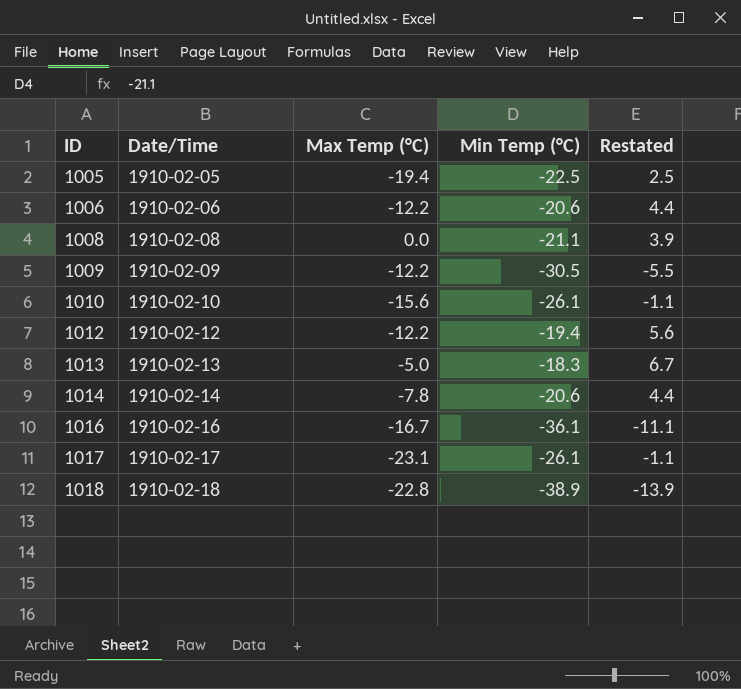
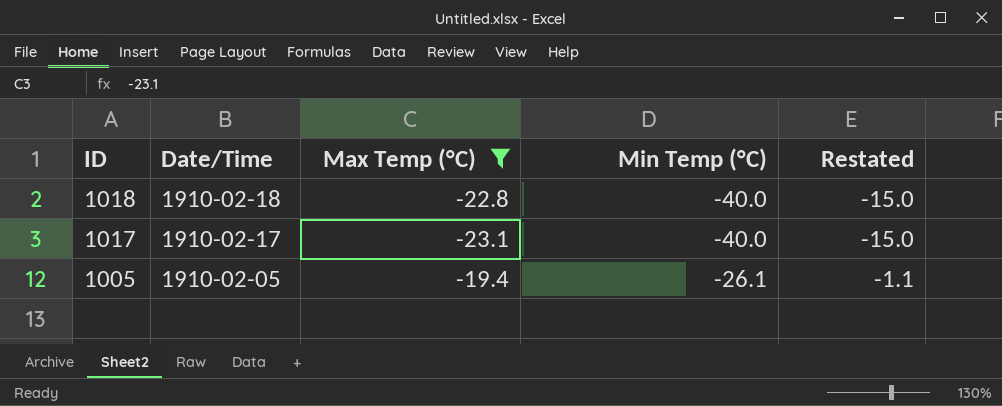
filter: none -> Max Temp (°C) <= -19.4
row order: ID ascending -> ID descending
1018 | Min Temp (°C): -38.9 -> -40.0
1018 | Restated: -13.9 -> -15.0
1017 | Min Temp (°C): -26.1 -> -40.0
1017 | Restated: -1.1 -> -15.0
1005 | Min Temp (°C): -22.5 -> -26.1
1005 | Restated: 2.5 -> -1.1

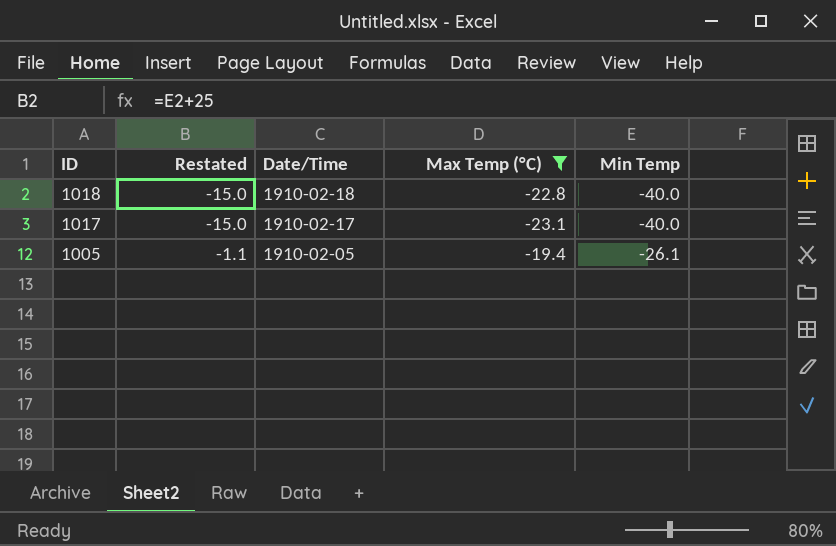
column Restated | position: 5 -> 2
column name: Min Temp (°C) -> Min Temp

